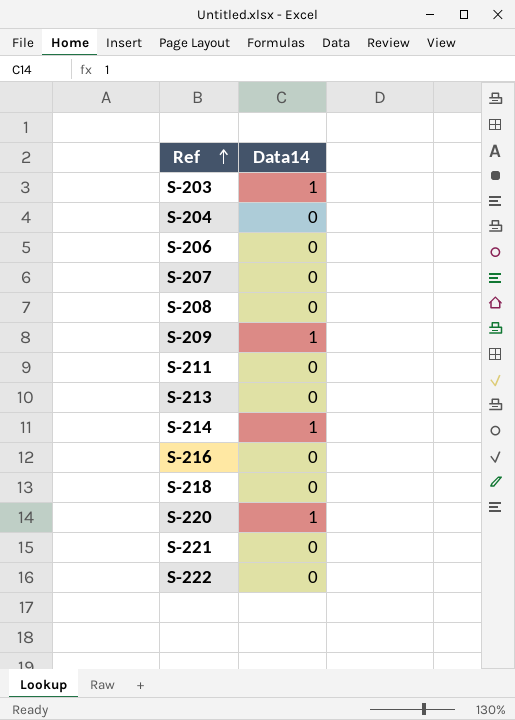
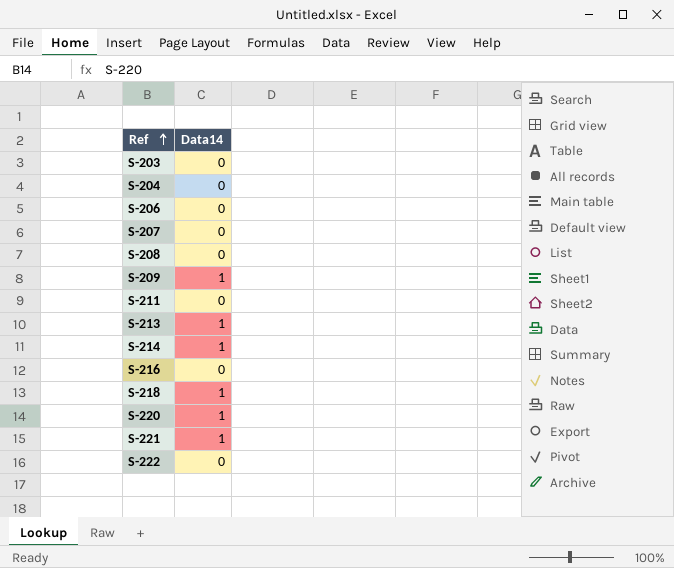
S-203 | Data14: 1 -> 0
S-213 | Data14: 0 -> 1
S-218 | Data14: 0 -> 1
S-221 | Data14: 0 -> 1

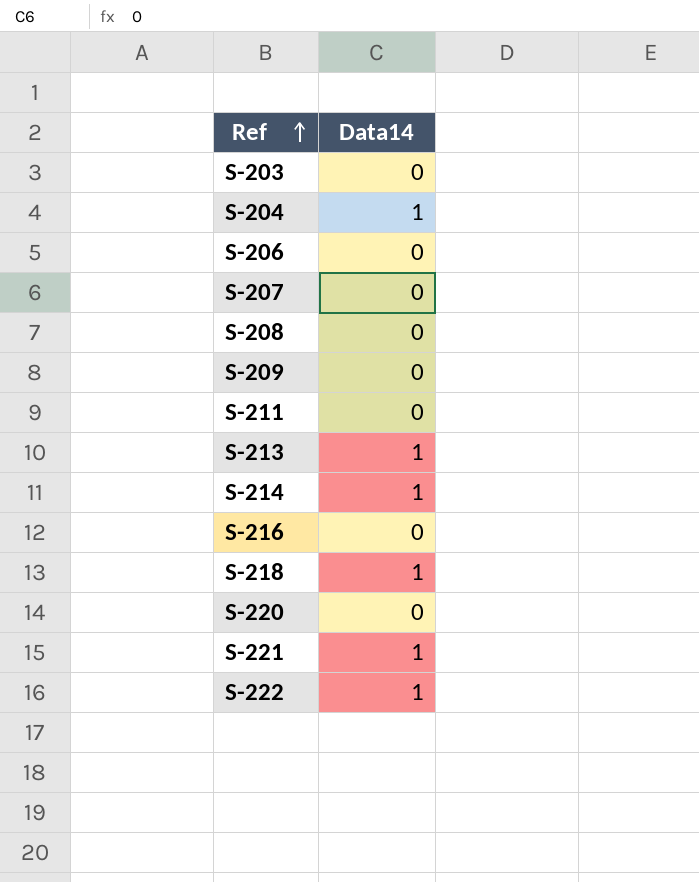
S-204 | Data14: 0 -> 1
S-209 | Data14: 1 -> 0
S-220 | Data14: 1 -> 0
S-222 | Data14: 0 -> 1

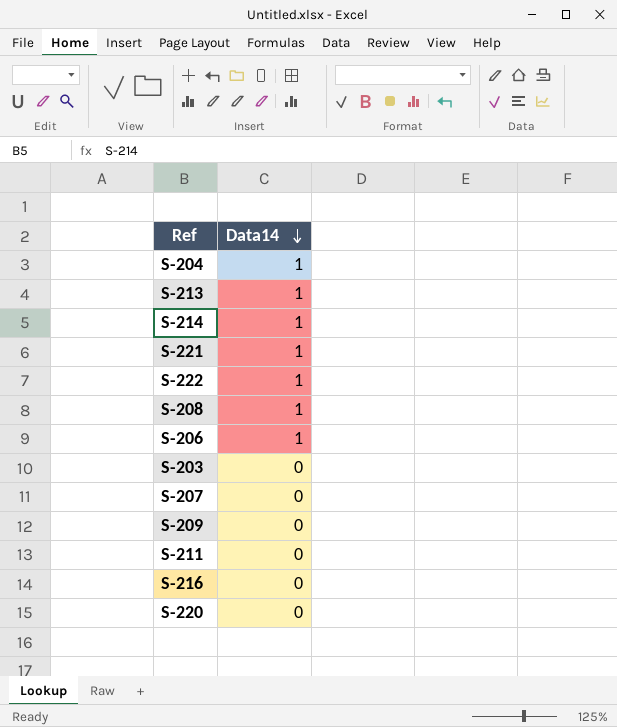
row order: Ref ascending -> Data14 descending
row S-218: 1 -> none
S-208 | Data14: 0 -> 1
S-206 | Data14: 0 -> 1

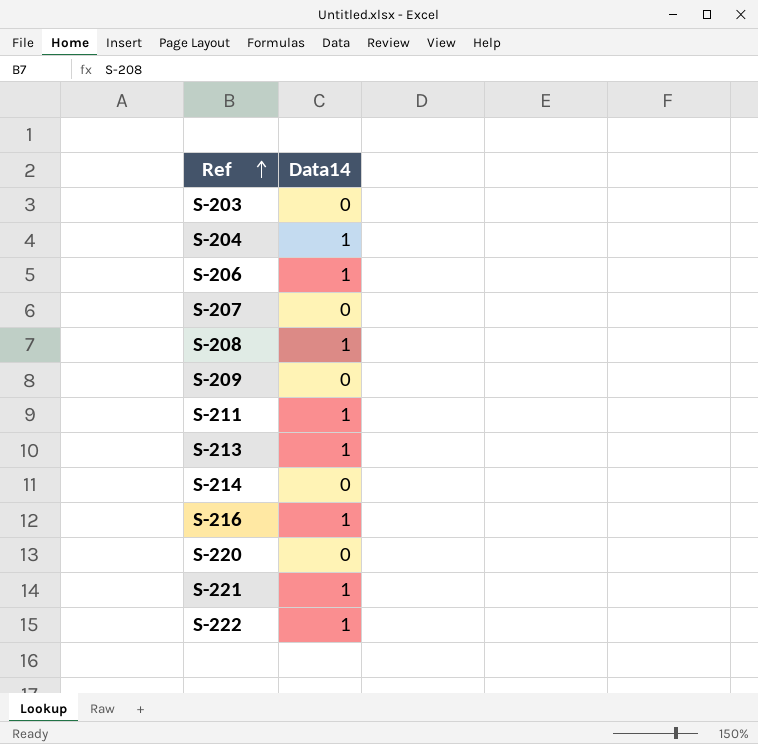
row order: Data14 descending -> Ref ascending
S-211 | Data14: 0 -> 1
S-214 | Data14: 1 -> 0
S-216 | Data14: 0 -> 1

